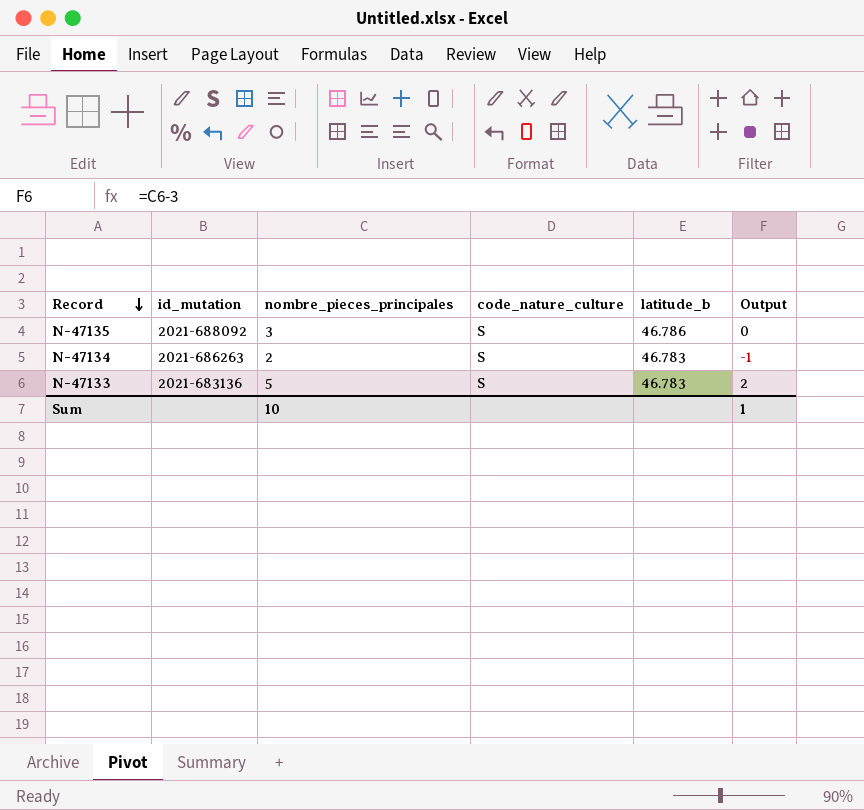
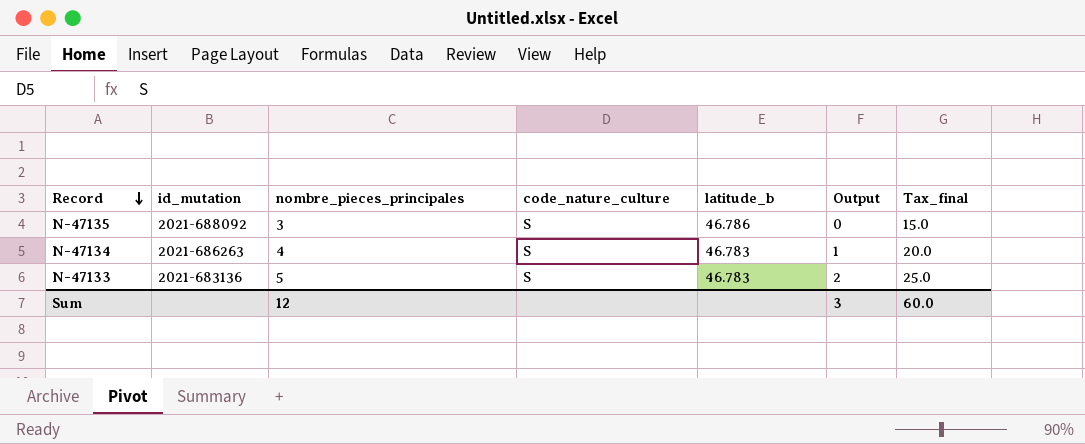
column Tax_final | formula: none -> [nombre_pieces_principales] * 5
N-47134 | nombre_pieces_principales: 2 -> 4
N-47134 | Output: -1 -> 1
Sum | nombre_pieces_principales: 10 -> 12
Sum | Output: 1 -> 3

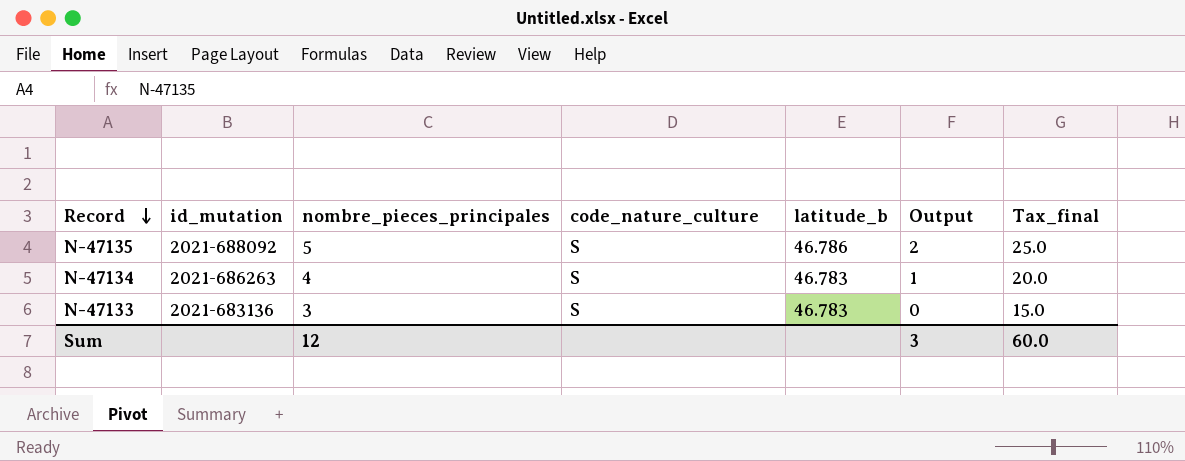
N-47135 | nombre_pieces_principales: 3 -> 5
N-47135 | Output: 0 -> 2
N-47135 | Tax_final: 15.0 -> 25.0
N-47133 | nombre_pieces_principales: 5 -> 3
N-47133 | Output: 2 -> 0
N-47133 | Tax_final: 25.0 -> 15.0

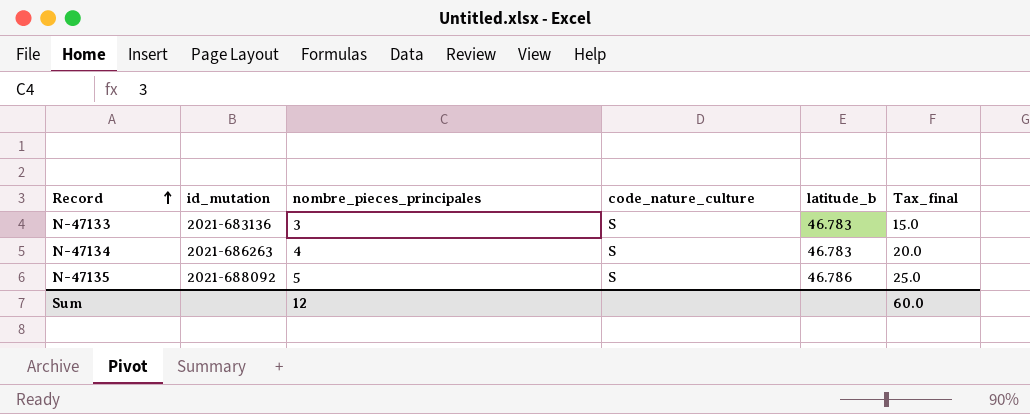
row order: Record descending -> Record ascending
column Output | formula: [nombre_pieces_principales] - 3 -> none

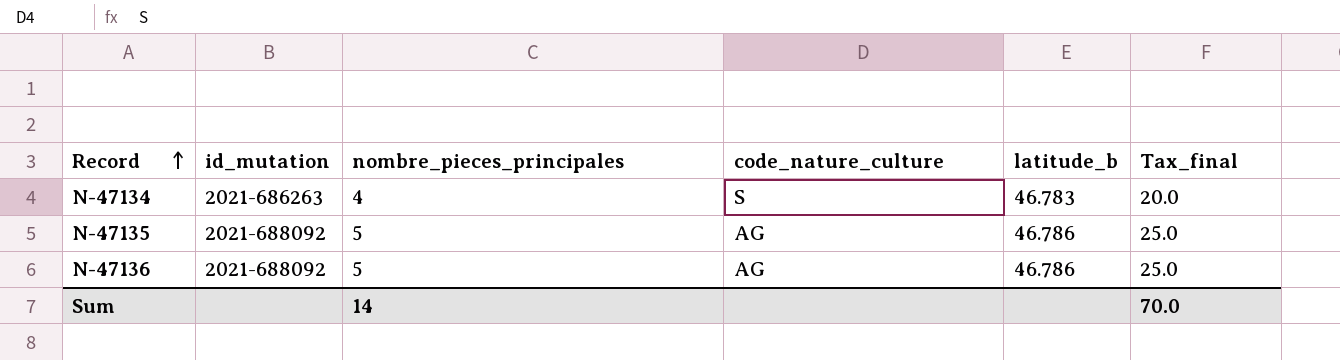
row N-47133: 2021-683136 | 3 | S | 46.783 | 15.0 -> none
N-47135 | code_nature_culture: S -> AG
row N-47136: none -> 2021-688092 | 5 | AG | 46.786 | 25.0
Sum | nombre_pieces_principales: 12 -> 14
Sum | Tax_final: 60.0 -> 70.0

